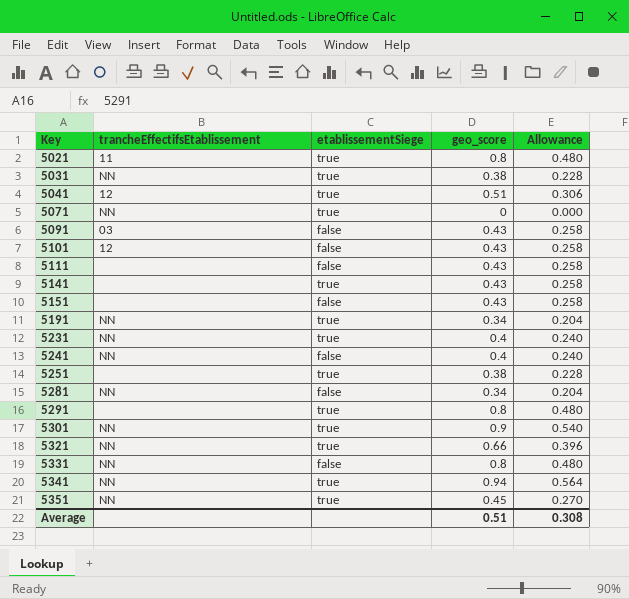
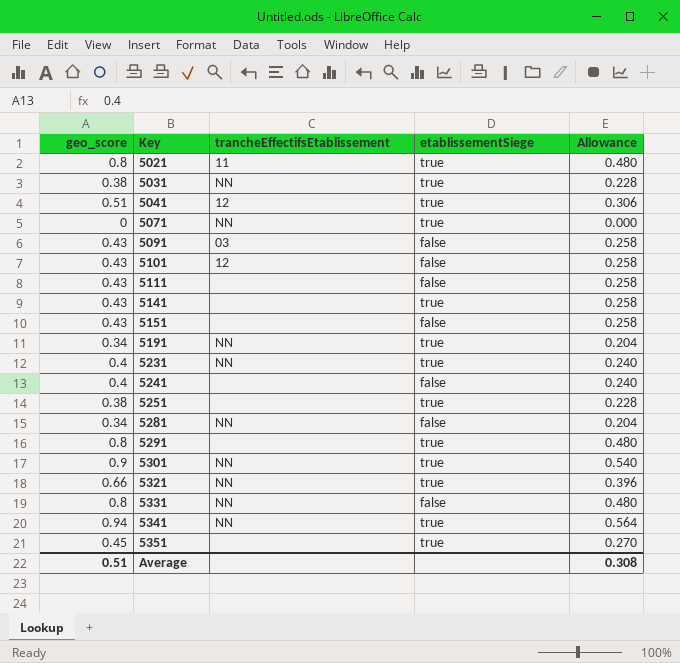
column geo_score | position: 4 -> 1
5241 | trancheEffectifsEtablissement: NN -> none
5351 | trancheEffectifsEtablissement: NN -> none

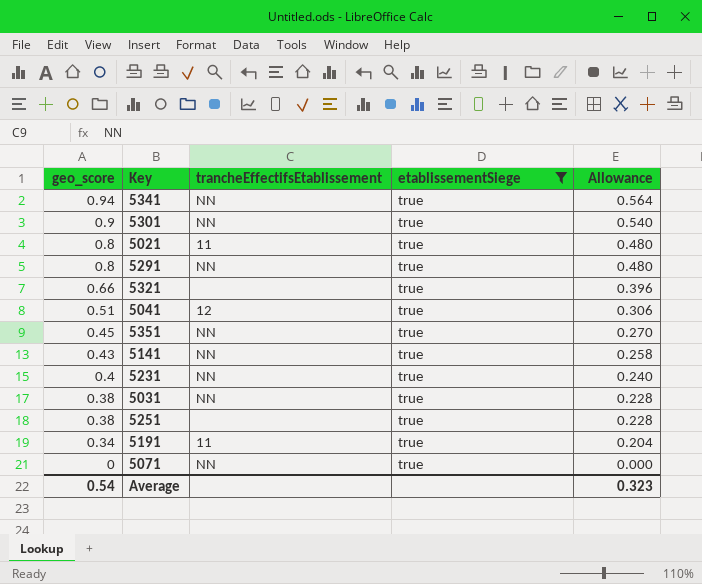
filter: none -> etablissementSiege = true
row order: Key ascending -> geo_score descending
5291 | trancheEffectifsEtablissement: none -> NN
5321 | trancheEffectifsEtablissement: NN -> none
5351 | trancheEffectifsEtablissement: none -> NN
5141 | trancheEffectifsEtablissement: none -> NN
5191 | trancheEffectifsEtablissement: NN -> 11
Average | geo_score: 0.51 -> 0.54
Average | Allowance: 0.308 -> 0.323

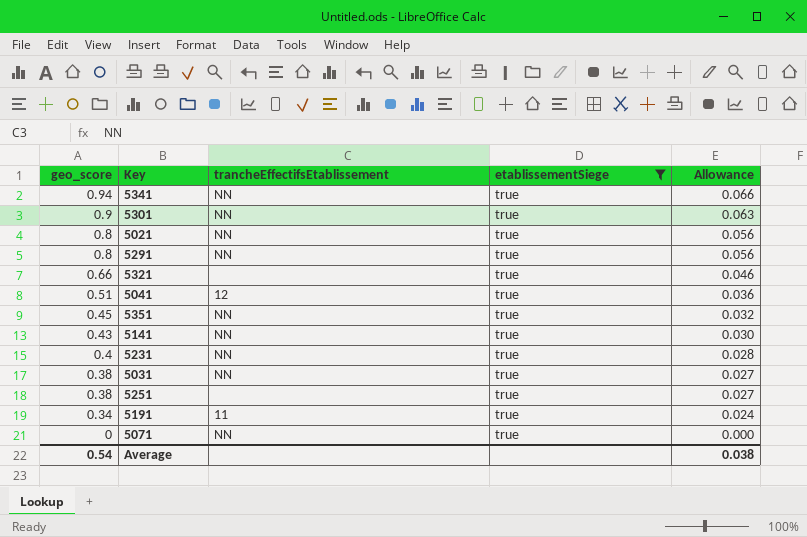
column Allowance | formula: [geo_score] * 0.6 -> [geo_score] * 0.07
5021 | trancheEffectifsEtablissement: 11 -> NN
Average | Allowance: 0.323 -> 0.038

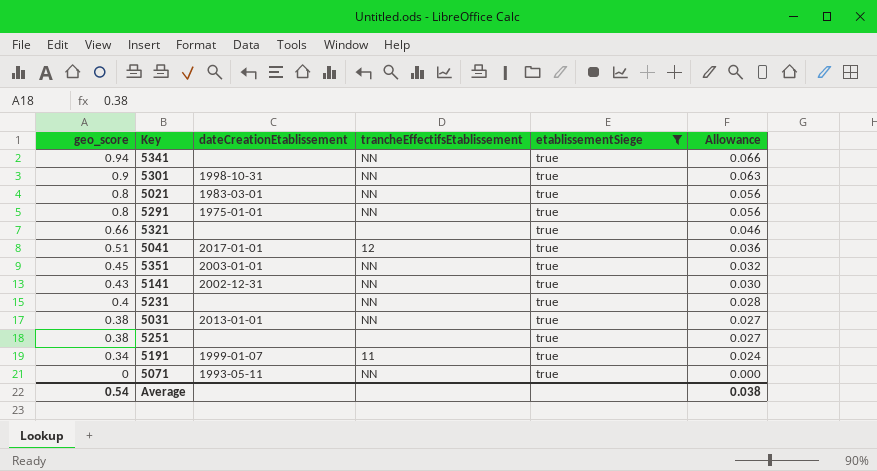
column dateCreationEtablissement | position: none -> 3

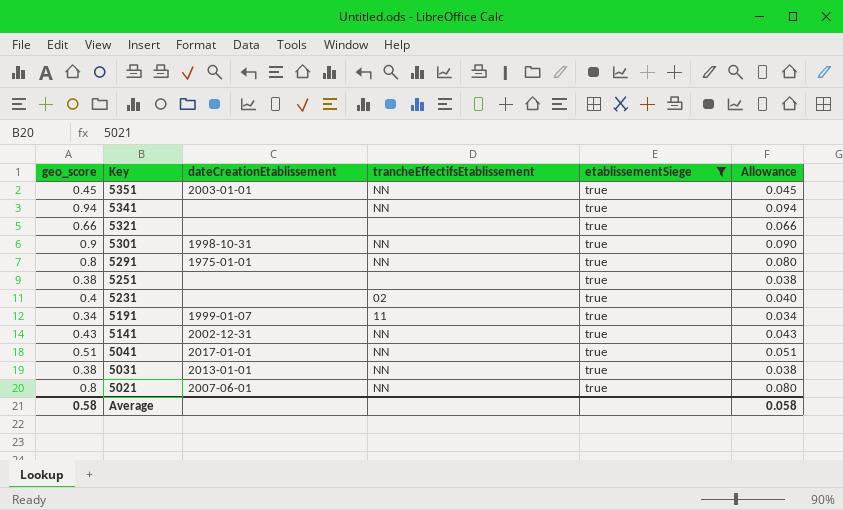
row order: geo_score descending -> Key descending
column Allowance | formula: [geo_score] * 0.07 -> [geo_score] * 0.1
row 5071: 0 | 1993-05-11 | NN | true | 0.000 -> none
5231 | trancheEffectifsEtablissement: NN -> 02
5041 | trancheEffectifsEtablissement: 12 -> NN
5021 | dateCreationEtablissement: 1983-03-01 -> 2007-06-01
Average | geo_score: 0.54 -> 0.58
Average | Allowance: 0.038 -> 0.058

